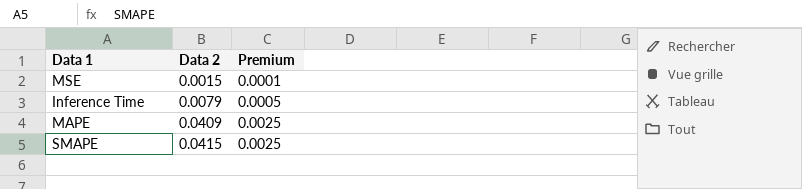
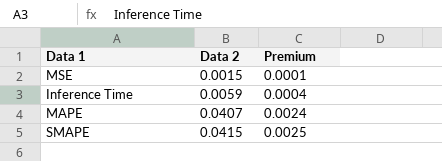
Inference Time | Data 2: 0.0079 -> 0.0059
Inference Time | Premium: 0.0005 -> 0.0004
MAPE | Data 2: 0.0409 -> 0.0407
MAPE | Premium: 0.0025 -> 0.0024

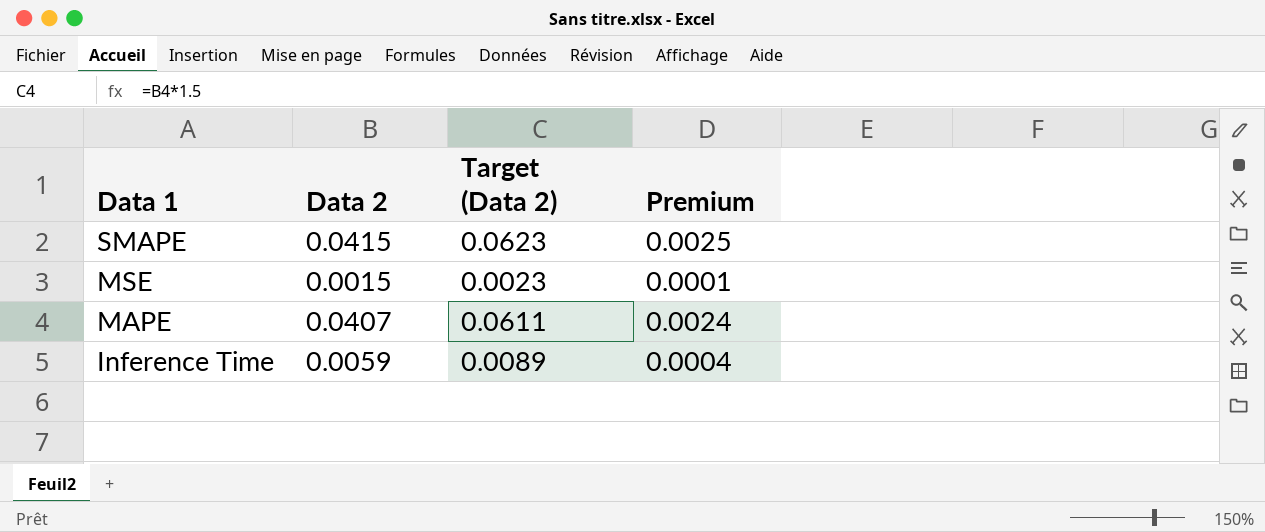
row order: Data 2 ascending -> Data 1 descending
column Target (Data 2) | formula: none -> [Data 2] * 1.5

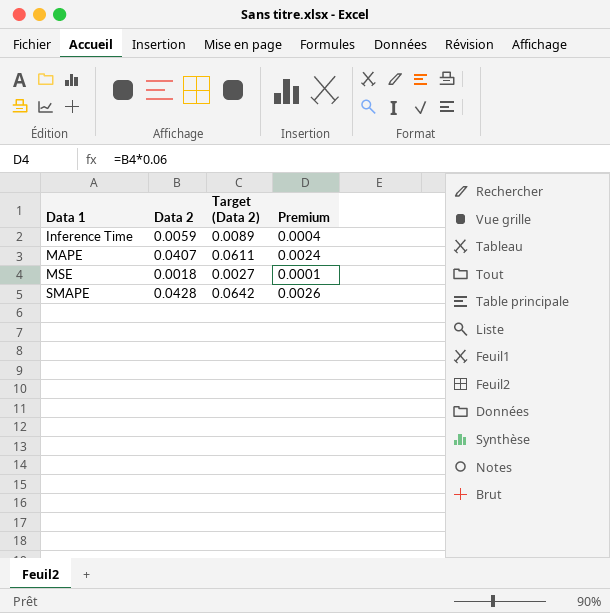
row order: Data 1 descending -> Data 1 ascending
MSE | Data 2: 0.0015 -> 0.0018
MSE | Target (Data 2): 0.0023 -> 0.0027
SMAPE | Data 2: 0.0415 -> 0.0428
SMAPE | Target (Data 2): 0.0623 -> 0.0642
SMAPE | Premium: 0.0025 -> 0.0026

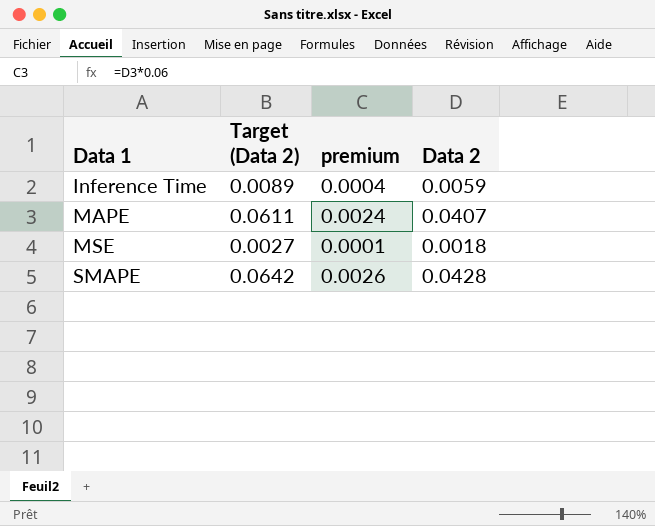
column name: Premium -> premium
column Data 2 | position: 2 -> 4

